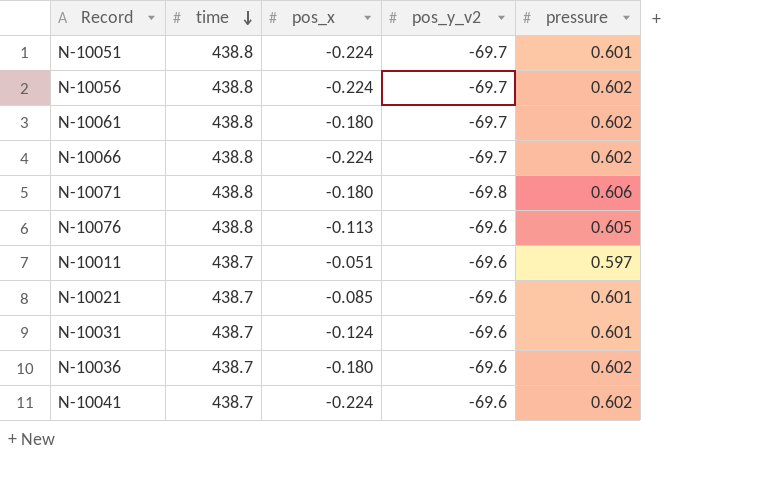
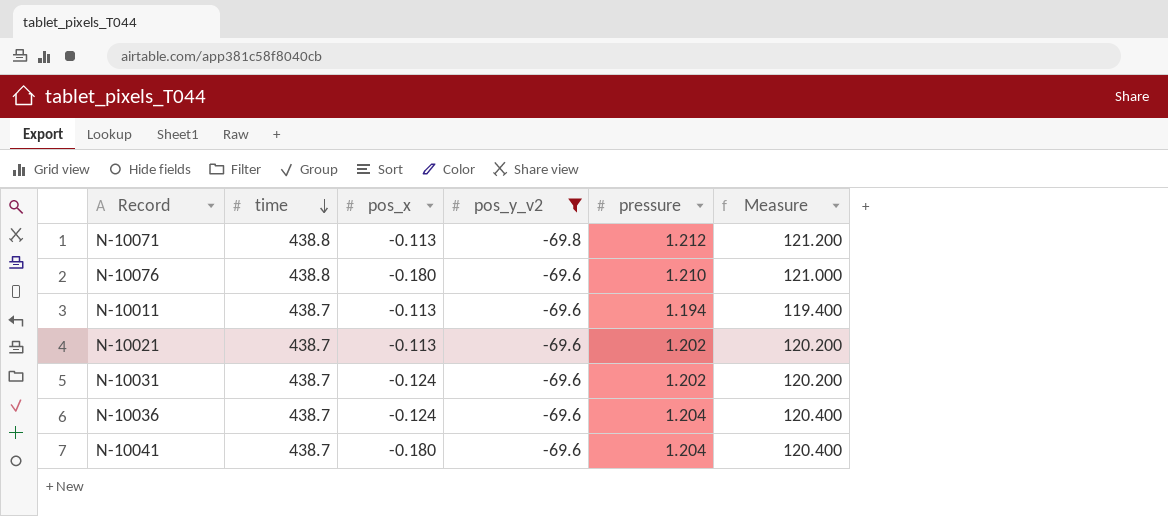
filter: none -> pos_y_v2 != -69.7
column Measure | formula: none -> [pressure] * 100
N-10071 | pos_x: -0.180 -> -0.113
N-10071 | pressure: 0.606 -> 1.212
N-10076 | pos_x: -0.113 -> -0.180
N-10076 | pressure: 0.605 -> 1.210
N-10011 | pos_x: -0.051 -> -0.113
N-10011 | pressure: 0.597 -> 1.194
N-10021 | pos_x: -0.085 -> -0.113
N-10021 | pressure: 0.601 -> 1.202
N-10031 | pressure: 0.601 -> 1.202
N-10036 | pos_x: -0.180 -> -0.124
N-10036 | pressure: 0.602 -> 1.204
N-10041 | pos_x: -0.224 -> -0.180
N-10041 | pressure: 0.602 -> 1.204

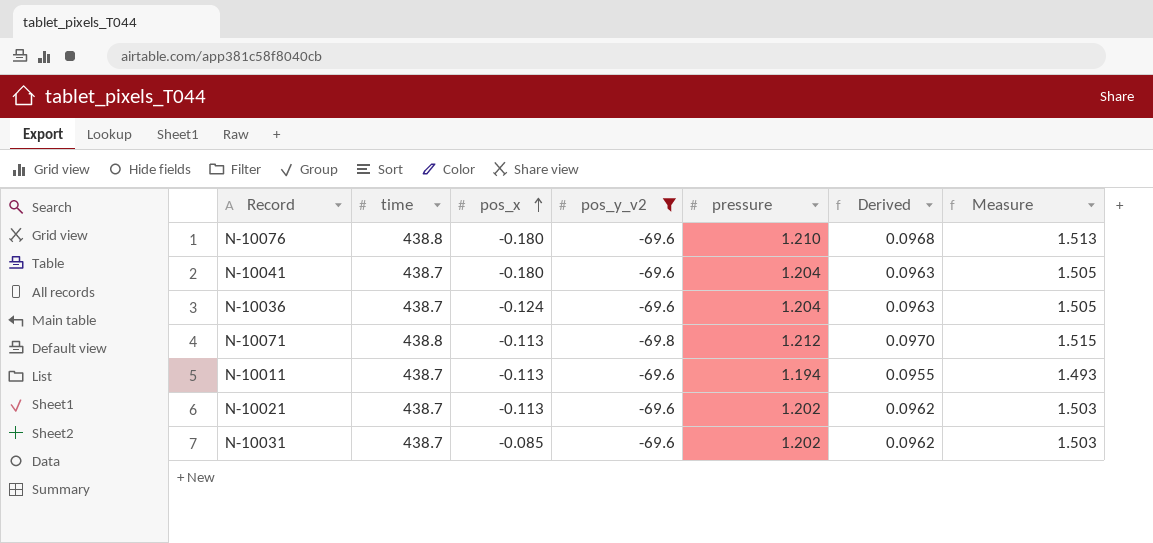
row order: time descending -> pos_x ascending
column Derived | formula: none -> [pressure] * 0.08
column Measure | formula: [pressure] * 100 -> [pressure] * 1.25
N-10031 | pos_x: -0.124 -> -0.085

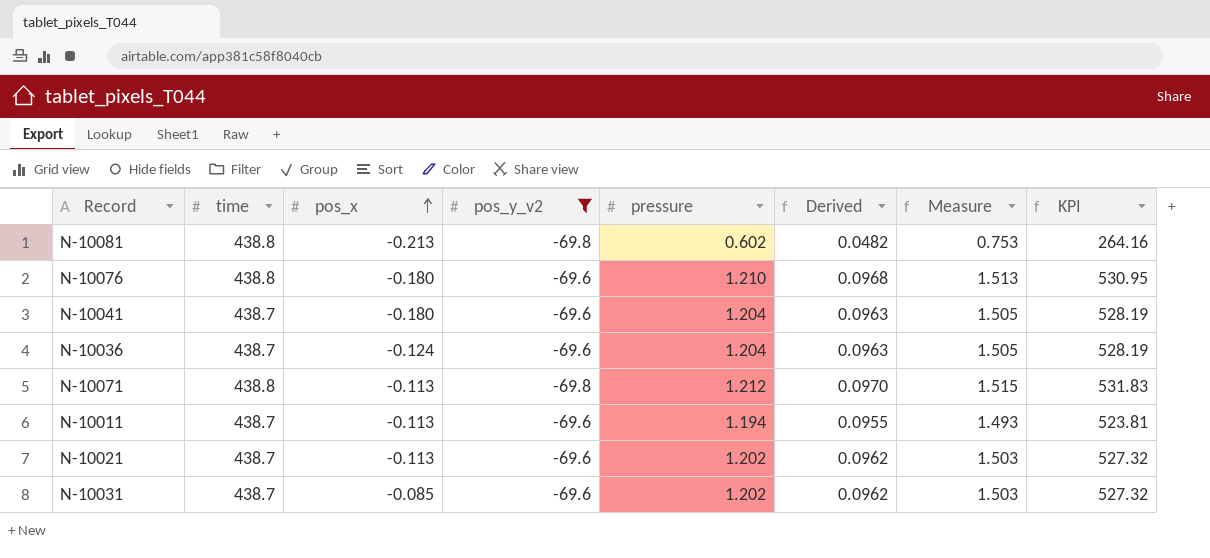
column KPI | formula: none -> [time] * [pressure]
row N-10081: none -> 438.8 | -0.213 | -69.8 | 0.602 | 0.0482 | 0.753 | 264.16

